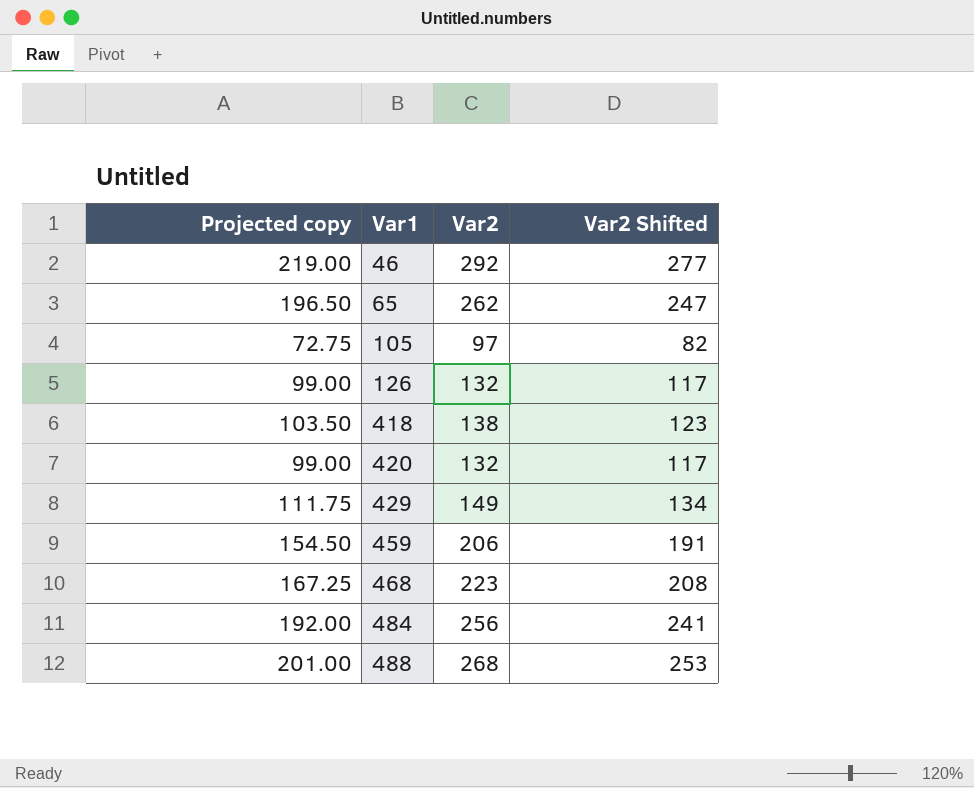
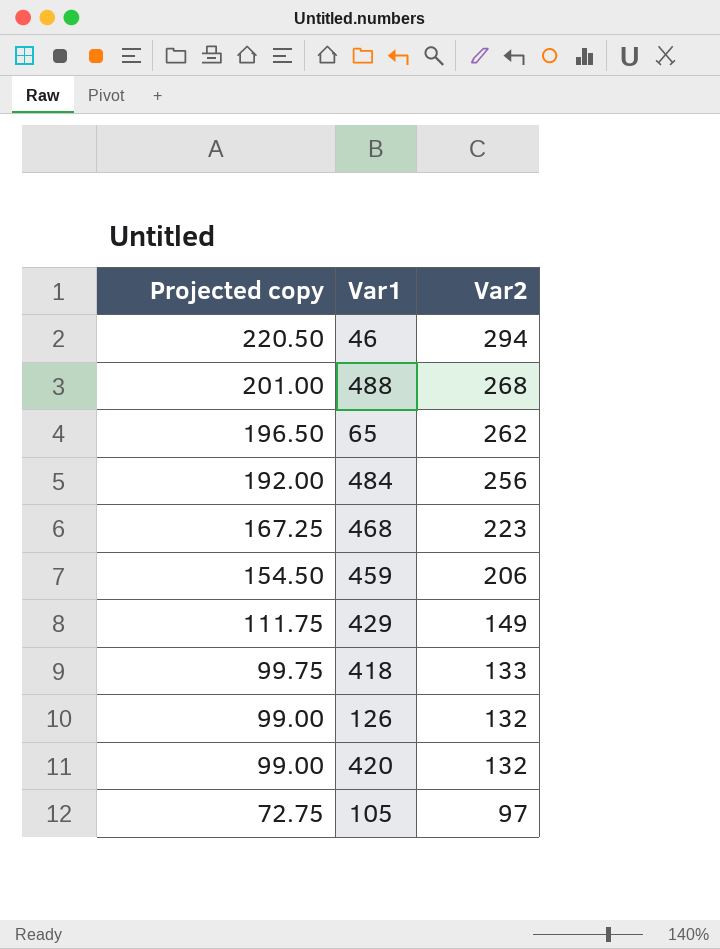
row order: Var1 ascending -> Projected copy descending
column Var2 Shifted | formula: [Var2] - 15 -> none
46 | Projected copy: 219.00 -> 220.50
46 | Var2: 292 -> 294
418 | Projected copy: 103.50 -> 99.75
418 | Var2: 138 -> 133

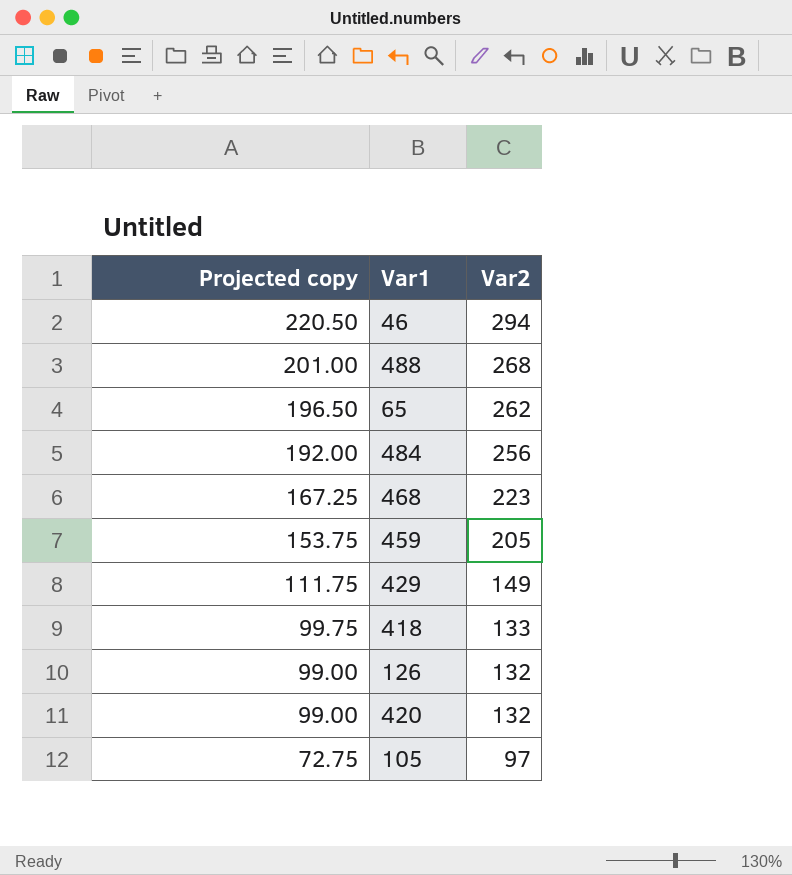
459 | Projected copy: 154.50 -> 153.75
459 | Var2: 206 -> 205

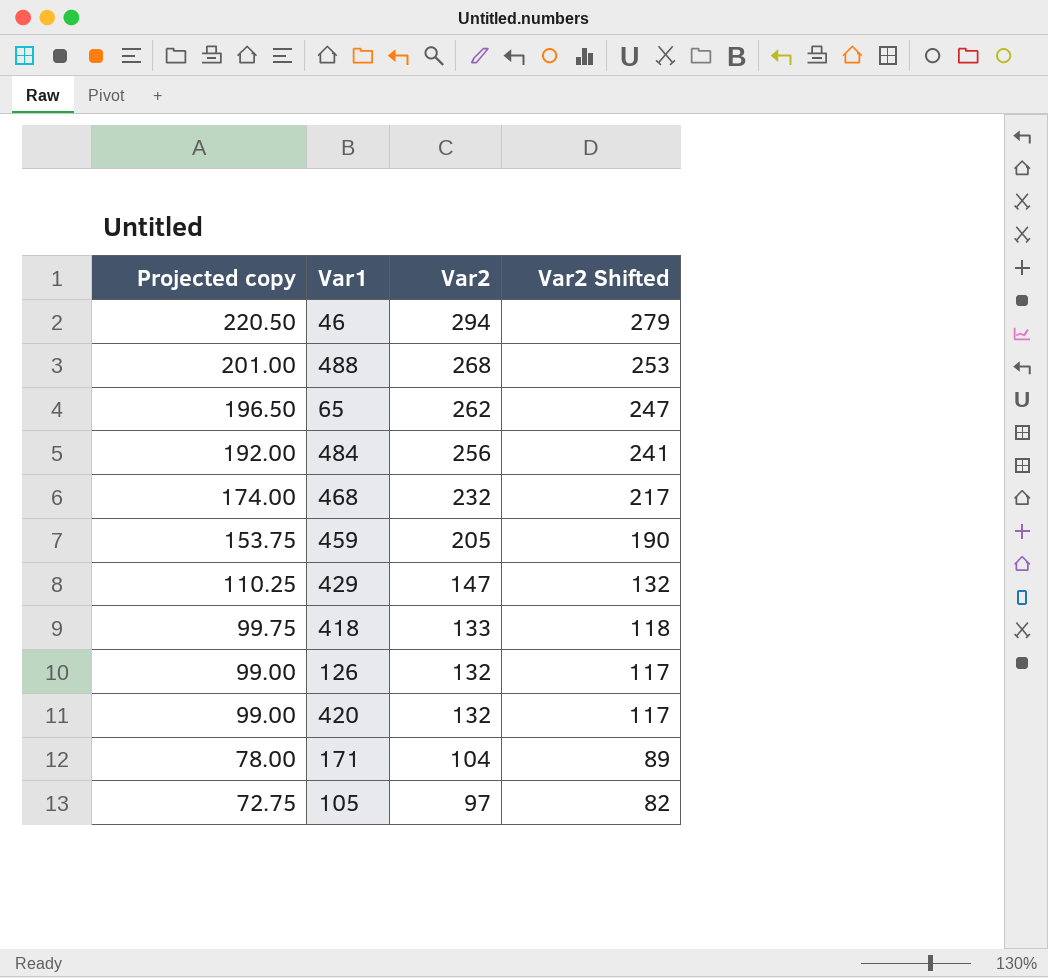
column Var2 Shifted | formula: none -> [Var2] - 15
468 | Projected copy: 167.25 -> 174.00
468 | Var2: 223 -> 232
429 | Projected copy: 111.75 -> 110.25
429 | Var2: 149 -> 147
row 171: none -> 78.00 | 104 | 89

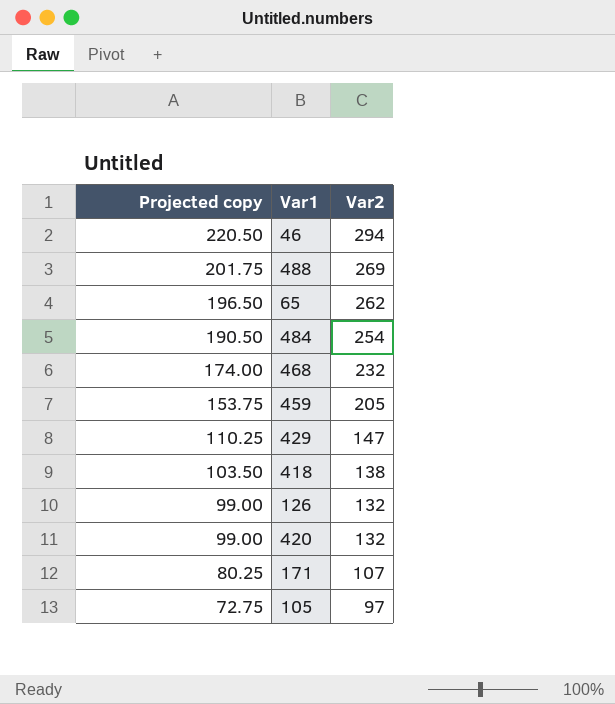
column Var2 Shifted | formula: [Var2] - 15 -> none
488 | Projected copy: 201.00 -> 201.75
488 | Var2: 268 -> 269
484 | Projected copy: 192.00 -> 190.50
484 | Var2: 256 -> 254
418 | Projected copy: 99.75 -> 103.50
418 | Var2: 133 -> 138
171 | Projected copy: 78.00 -> 80.25
171 | Var2: 104 -> 107

